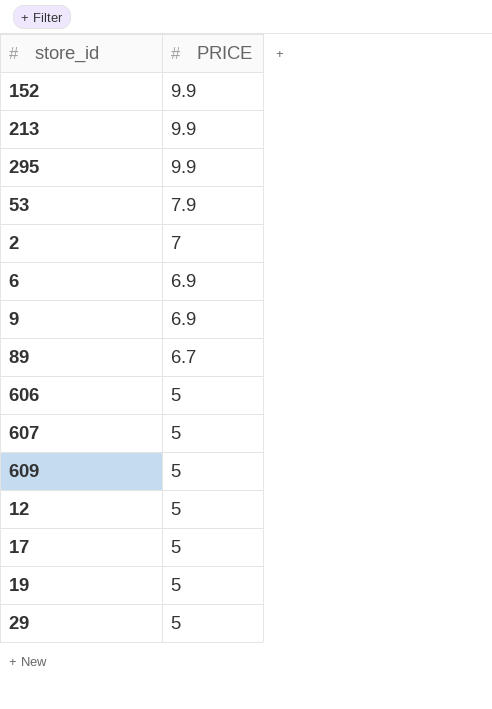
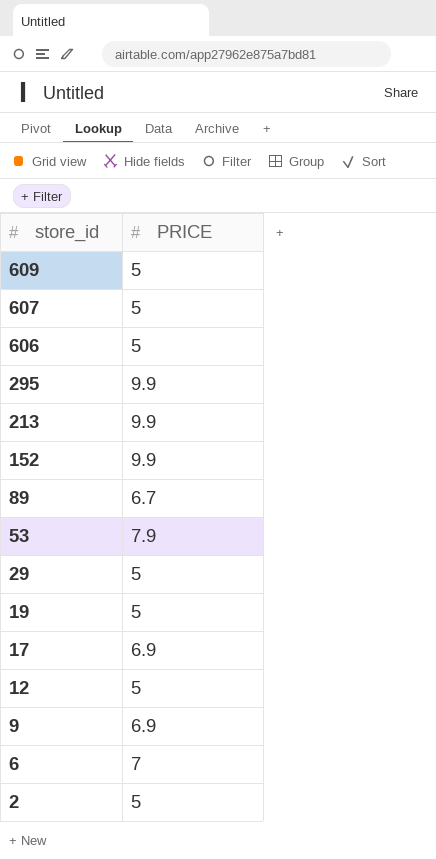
row order: PRICE descending -> store_id descending
17 | PRICE: 5 -> 6.9
6 | PRICE: 6.9 -> 7
2 | PRICE: 7 -> 5

